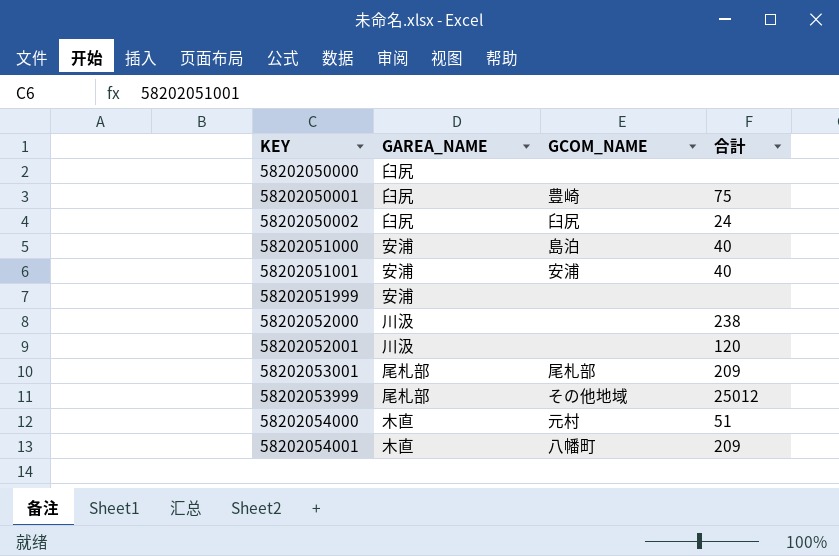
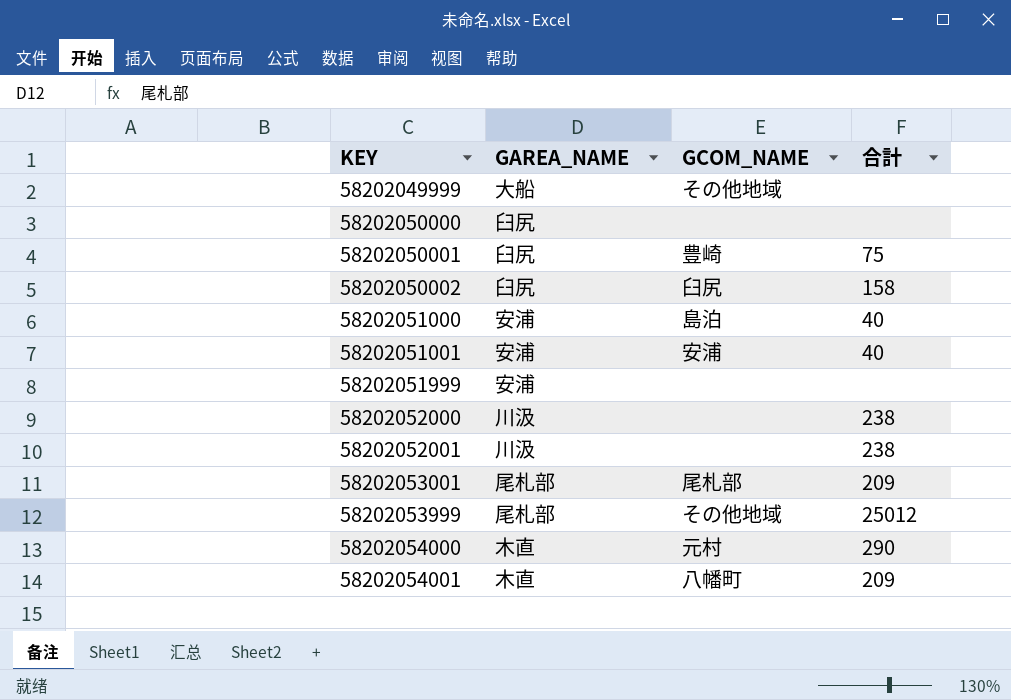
row 58202049999: none -> 大船 | その他地域 | none
58202050002 | 合計: 24 -> 158
58202052001 | 合計: 120 -> 238
58202054000 | 合計: 51 -> 290

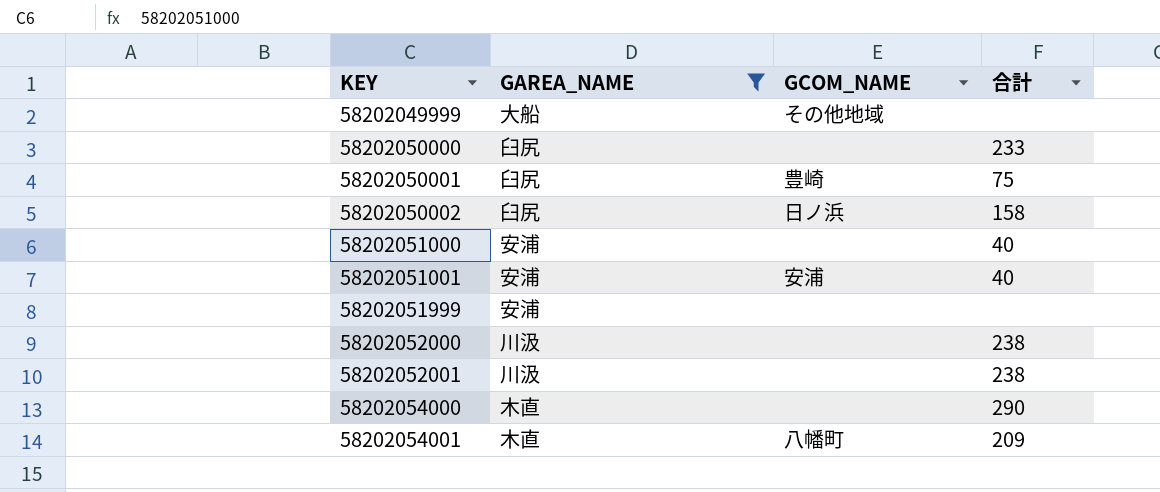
filter: none -> GAREA_NAME != 尾札部
58202050000 | 合計: none -> 233
58202050002 | GCOM_NAME: 臼尻 -> 日ノ浜
58202051000 | GCOM_NAME: 島泊 -> none
58202054000 | GCOM_NAME: 元村 -> none

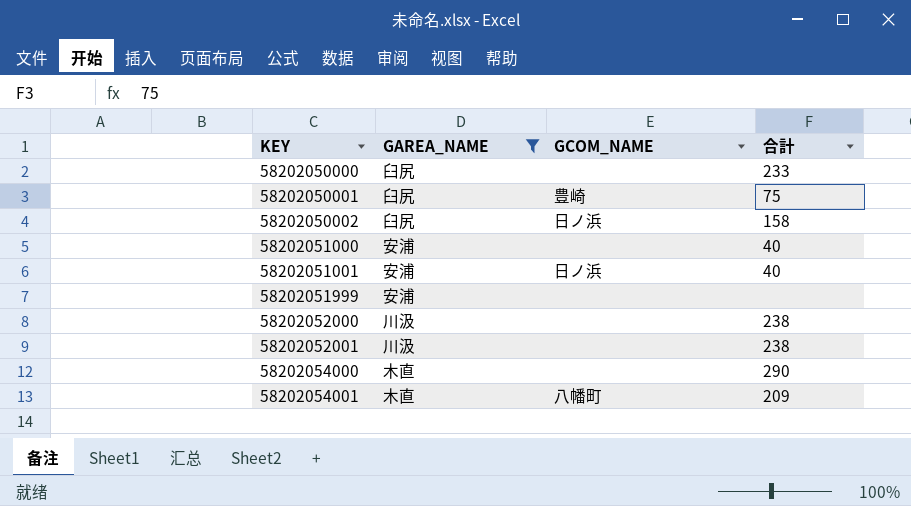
row 58202049999: 大船 | その他地域 | none -> none
58202051001 | GCOM_NAME: 安浦 -> 日ノ浜

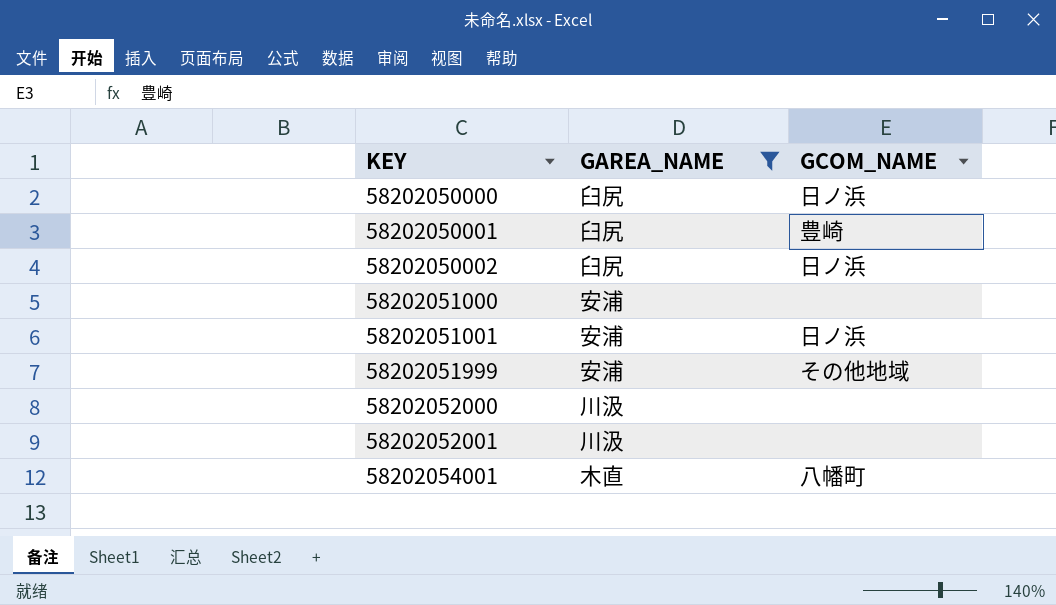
column 合計 | position: 4 -> none
row 58202054000: 木直 | none | 290 -> none
58202050000 | GCOM_NAME: none -> 日ノ浜
58202051999 | GCOM_NAME: none -> その他地域

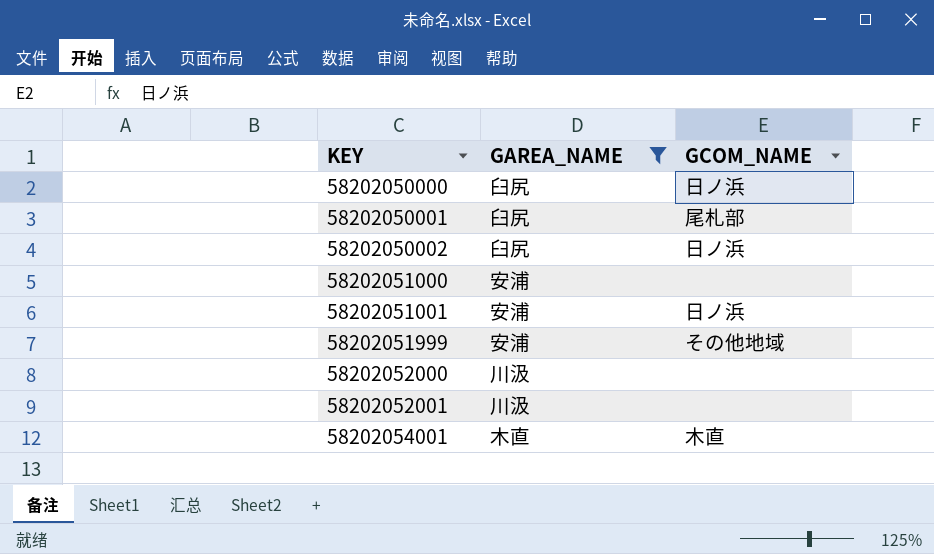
58202050001 | GCOM_NAME: 豊崎 -> 尾札部
58202054001 | GCOM_NAME: 八幡町 -> 木直

